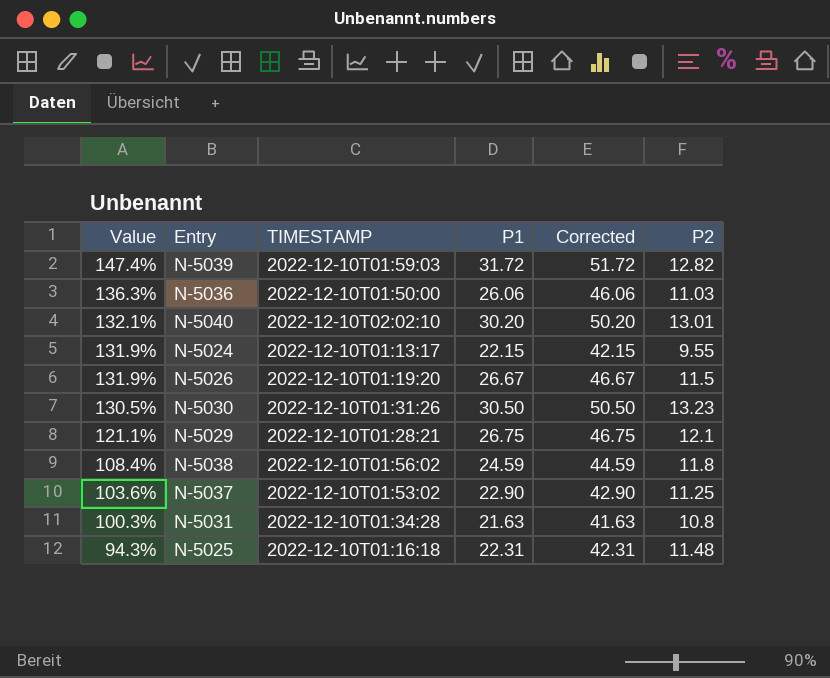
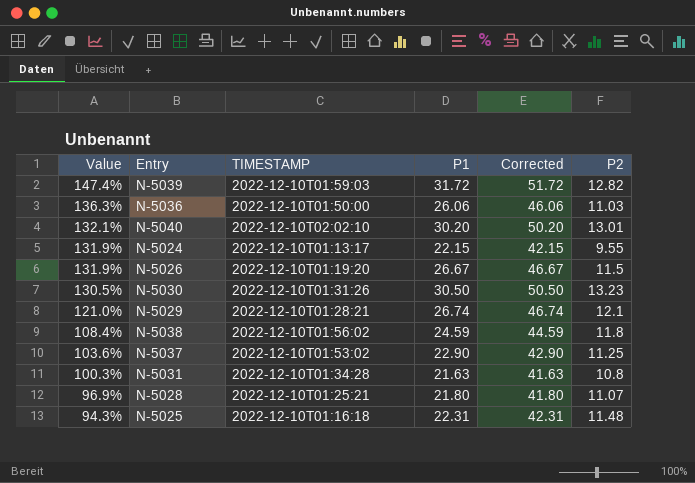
N-5029 | Value: 121.1% -> 121.0%
N-5029 | P1: 26.75 -> 26.74
N-5029 | Corrected: 46.75 -> 46.74
row N-5028: none -> 96.9% | 2022-12-10T01:25:21 | 21.80 | 41.80 | 11.07

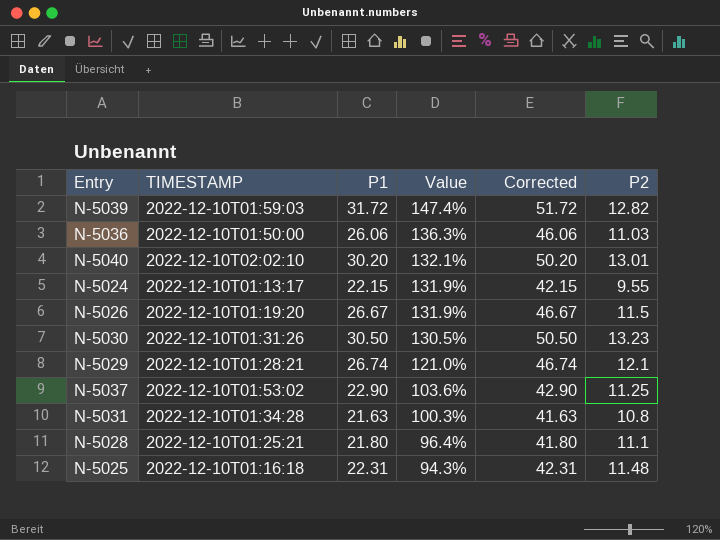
column Value | position: 1 -> 4
row N-5038: 108.4% | 2022-12-10T01:56:02 | 24.59 | 44.59 | 11.8 -> none
N-5028 | Value: 96.9% -> 96.4%
N-5028 | P2: 11.07 -> 11.1

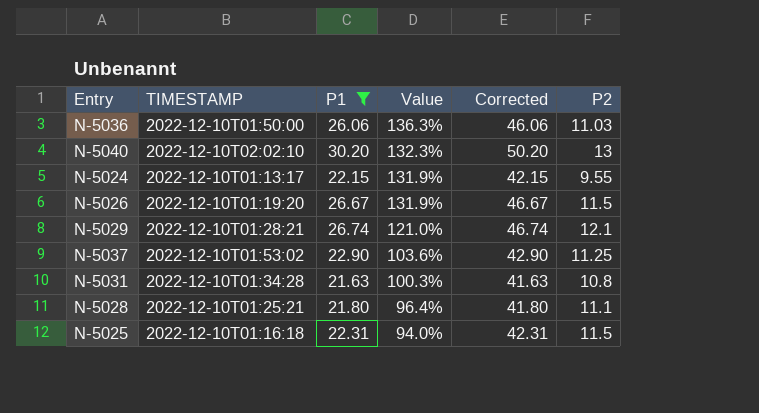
filter: none -> P1 <= 30.20
N-5040 | Value: 132.1% -> 132.3%
N-5040 | P2: 13.01 -> 13
N-5025 | Value: 94.3% -> 94.0%
N-5025 | P2: 11.48 -> 11.5

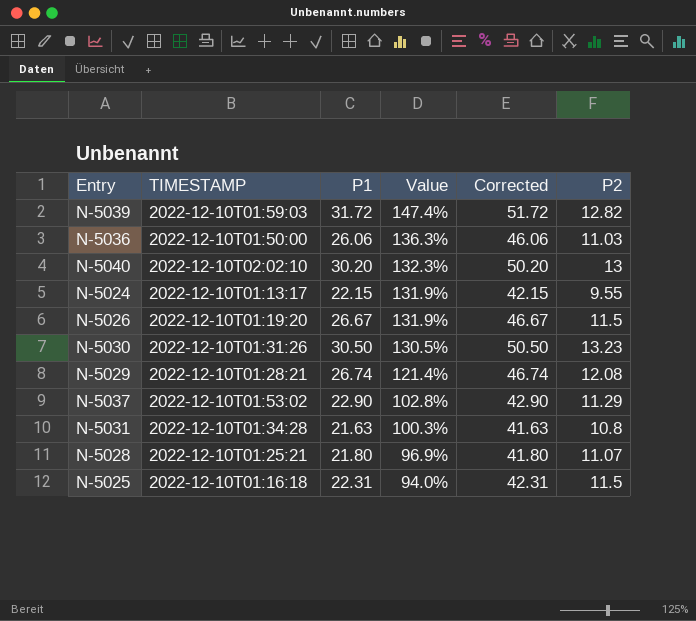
filter: P1 <= 30.20 -> none
N-5029 | Value: 121.0% -> 121.4%
N-5029 | P2: 12.1 -> 12.08
N-5037 | Value: 103.6% -> 102.8%
N-5037 | P2: 11.25 -> 11.29
N-5028 | Value: 96.4% -> 96.9%
N-5028 | P2: 11.1 -> 11.07

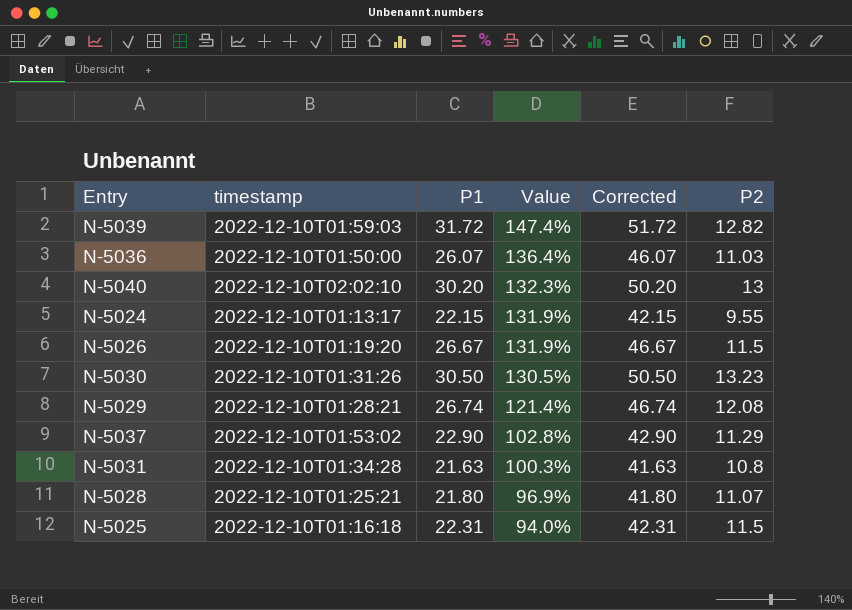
column name: TIMESTAMP -> timestamp
N-5036 | P1: 26.06 -> 26.07
N-5036 | Value: 136.3% -> 136.4%
N-5036 | Corrected: 46.06 -> 46.07

